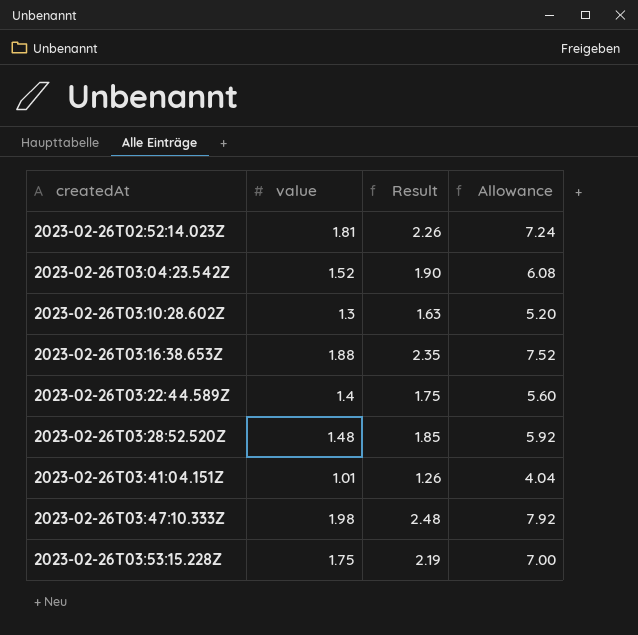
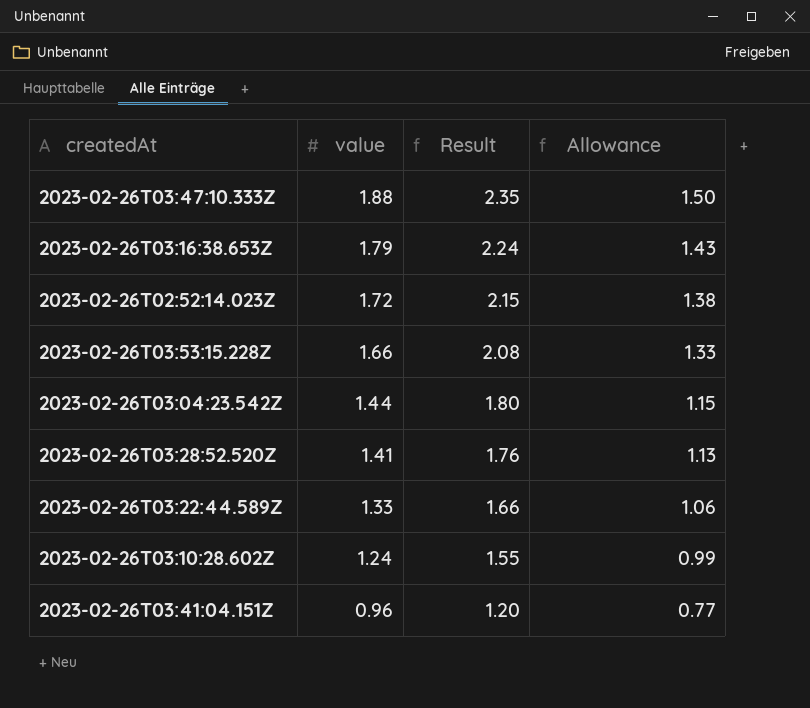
row order: createdAt ascending -> value descending
column Allowance | formula: [value] * 4 -> [value] * 0.8
2023-02-26T03:47:10.333Z | value: 1.98 -> 1.88
2023-02-26T03:47:10.333Z | Result: 2.48 -> 2.35
2023-02-26T03:16:38.653Z | value: 1.88 -> 1.79
2023-02-26T03:16:38.653Z | Result: 2.35 -> 2.24
2023-02-26T02:52:14.023Z | value: 1.81 -> 1.72
2023-02-26T02:52:14.023Z | Result: 2.26 -> 2.15
2023-02-26T03:53:15.228Z | value: 1.75 -> 1.66
2023-02-26T03:53:15.228Z | Result: 2.19 -> 2.08
2023-02-26T03:04:23.542Z | value: 1.52 -> 1.44
2023-02-26T03:04:23.542Z | Result: 1.90 -> 1.80
2023-02-26T03:28:52.520Z | value: 1.48 -> 1.41
2023-02-26T03:28:52.520Z | Result: 1.85 -> 1.76
2023-02-26T03:22:44.589Z | value: 1.4 -> 1.33
2023-02-26T03:22:44.589Z | Result: 1.75 -> 1.66
2023-02-26T03:10:28.602Z | value: 1.3 -> 1.24
2023-02-26T03:10:28.602Z | Result: 1.63 -> 1.55
2023-02-26T03:41:04.151Z | value: 1.01 -> 0.96
2023-02-26T03:41:04.151Z | Result: 1.26 -> 1.20

